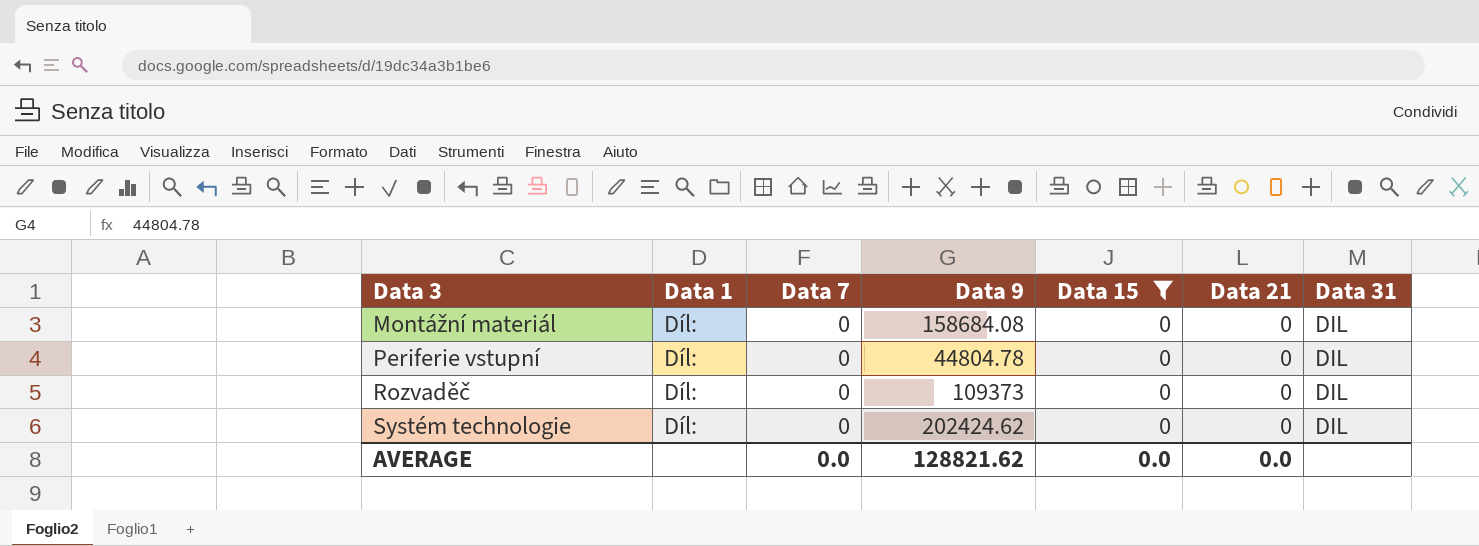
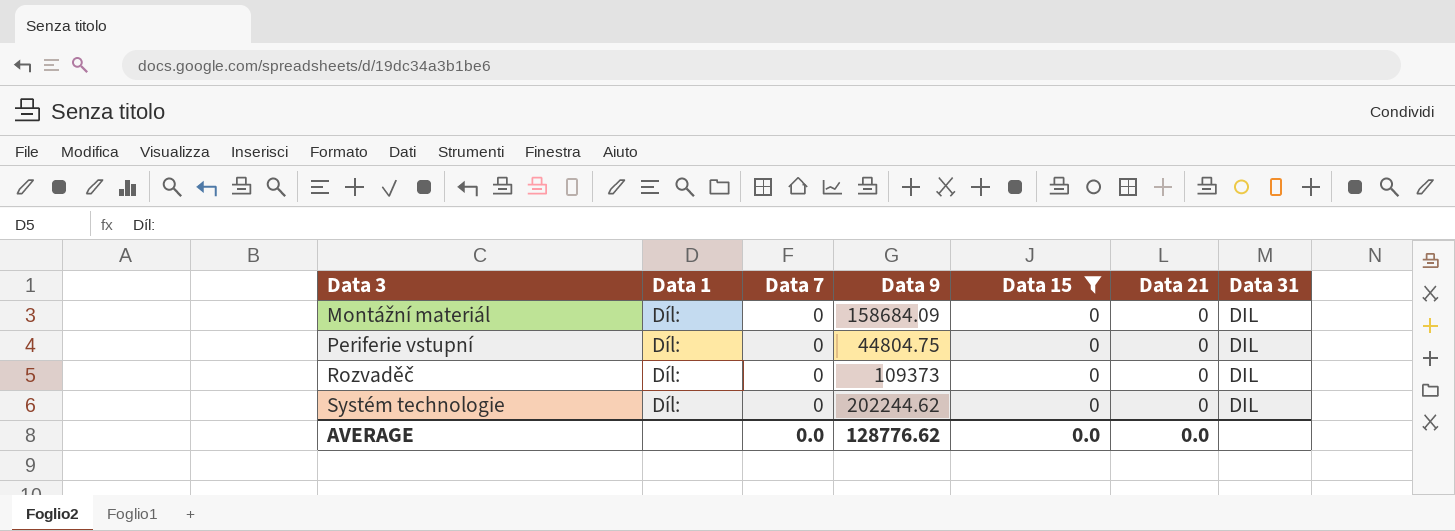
Montážní materiál | Data 9: 158684.08 -> 158684.09
Periferie vstupní | Data 9: 44804.78 -> 44804.75
Systém technologie | Data 9: 202424.62 -> 202244.62
AVERAGE | Data 9: 128821.62 -> 128776.62

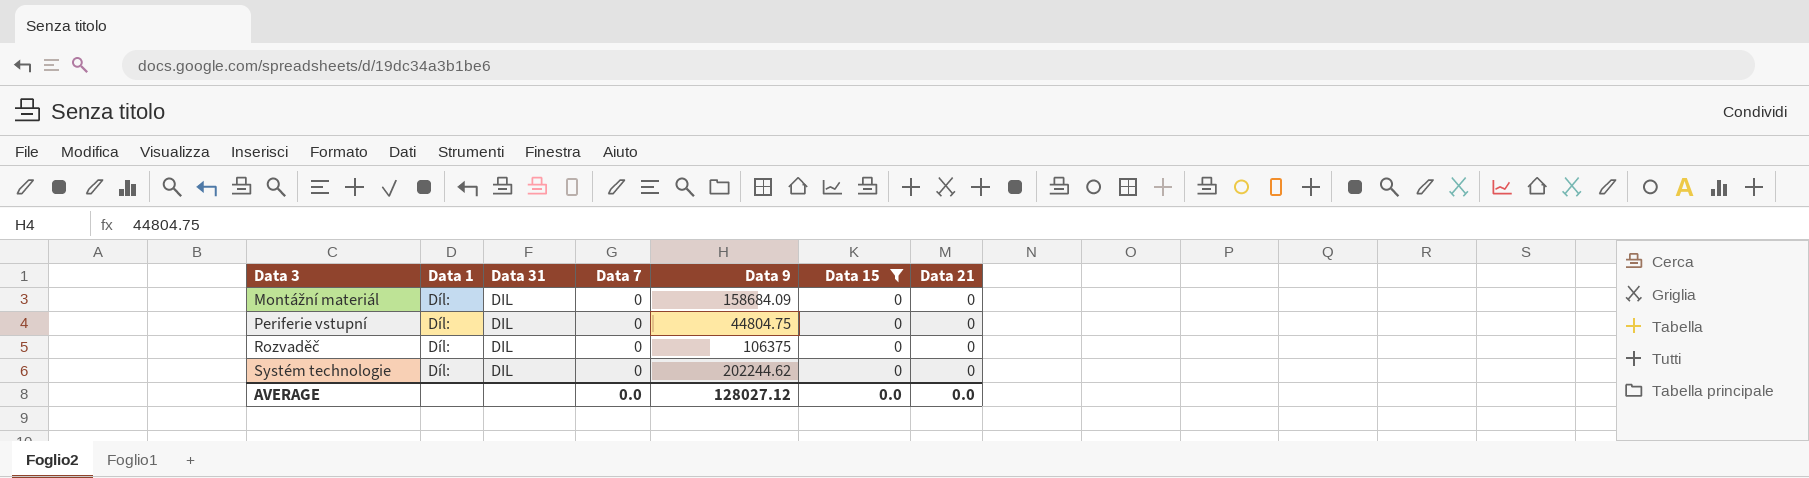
column Data 31 | position: 7 -> 3
Rozvaděč | Data 9: 109373 -> 106375
AVERAGE | Data 9: 128776.62 -> 128027.12

